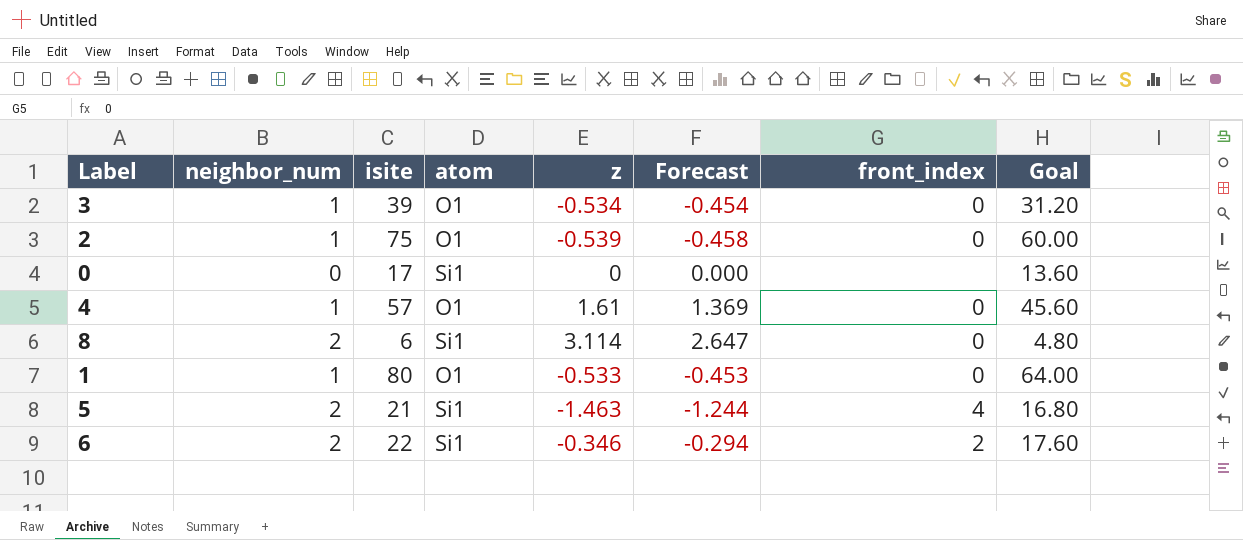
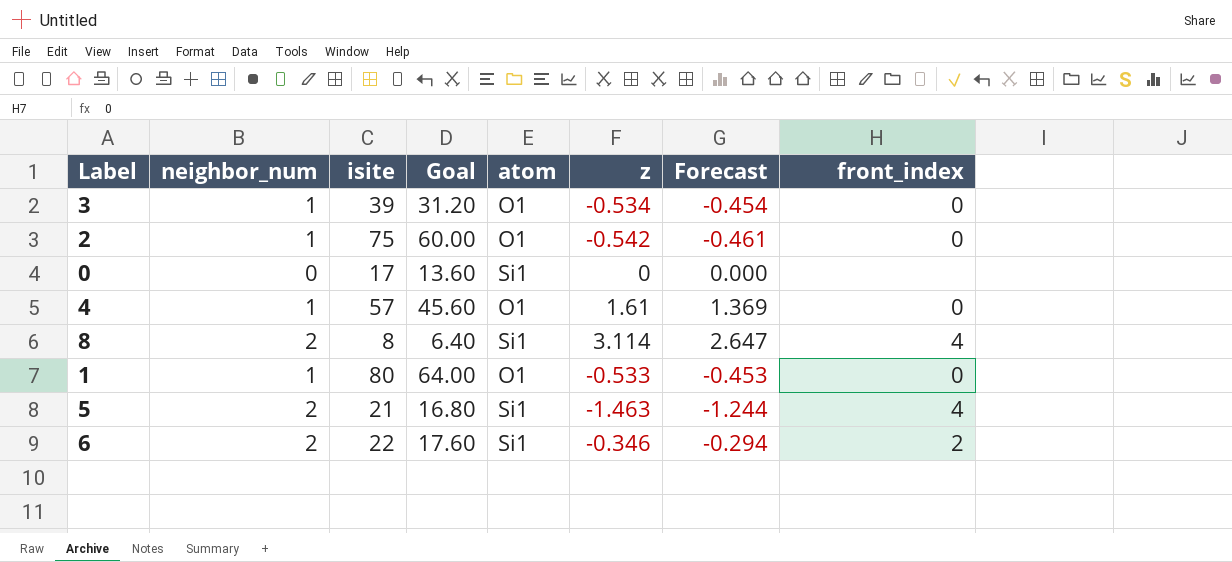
column Goal | position: 8 -> 4
2 | z: -0.539 -> -0.542
2 | Forecast: -0.458 -> -0.461
8 | isite: 6 -> 8
8 | Goal: 4.80 -> 6.40
8 | front_index: 0 -> 4

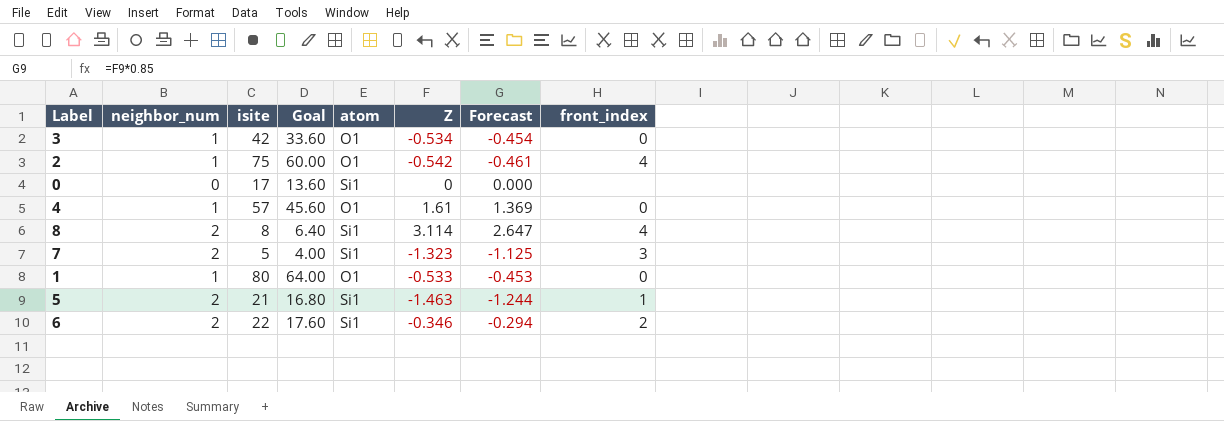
column name: z -> Z
3 | isite: 39 -> 42
3 | Goal: 31.20 -> 33.60
2 | front_index: 0 -> 4
row 7: none -> 2 | 5 | 4.00 | Si1 | -1.323 | -1.125 | 3
5 | front_index: 4 -> 1

